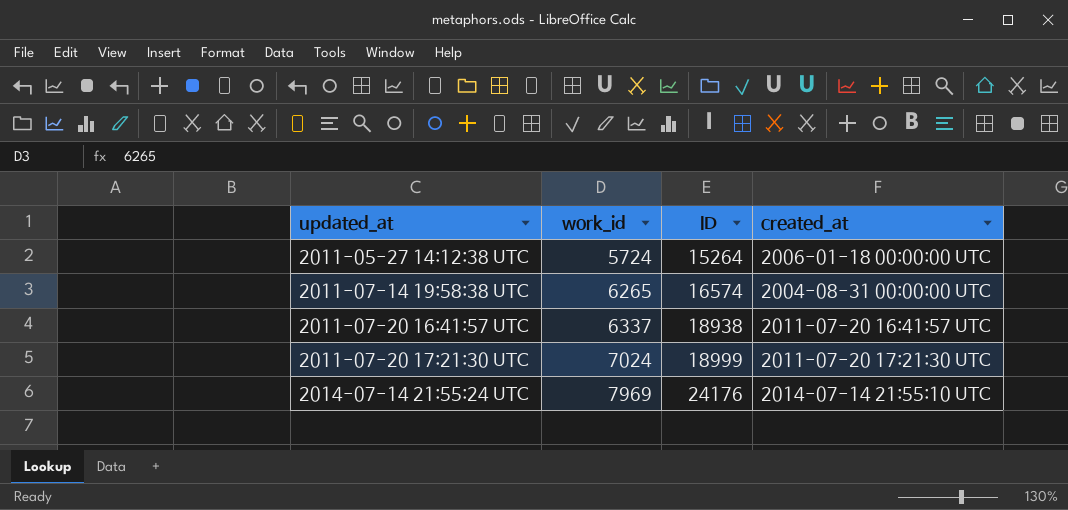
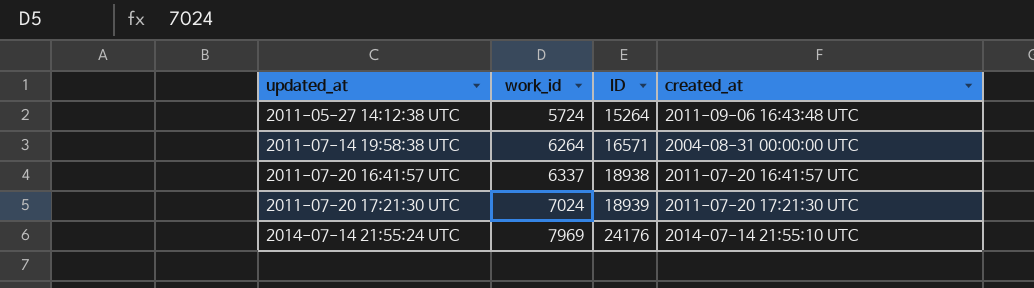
2011-05-27 14:12:38 UTC | created_at: 2006-01-18 00:00:00 UTC -> 2011-09-06 16:43:48 UTC
2011-07-14 19:58:38 UTC | work_id: 6265 -> 6264
2011-07-14 19:58:38 UTC | ID: 16574 -> 16571
2011-07-20 17:21:30 UTC | ID: 18999 -> 18939

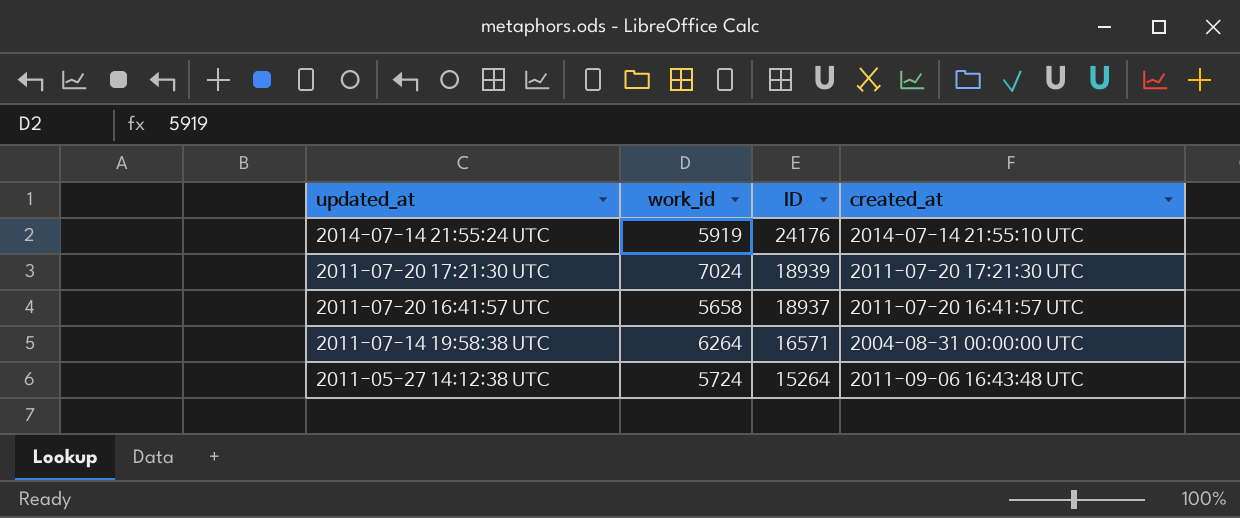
row order: updated_at ascending -> updated_at descending
2014-07-14 21:55:24 UTC | work_id: 7969 -> 5919
2011-07-20 16:41:57 UTC | work_id: 6337 -> 5658
2011-07-20 16:41:57 UTC | ID: 18938 -> 18937

